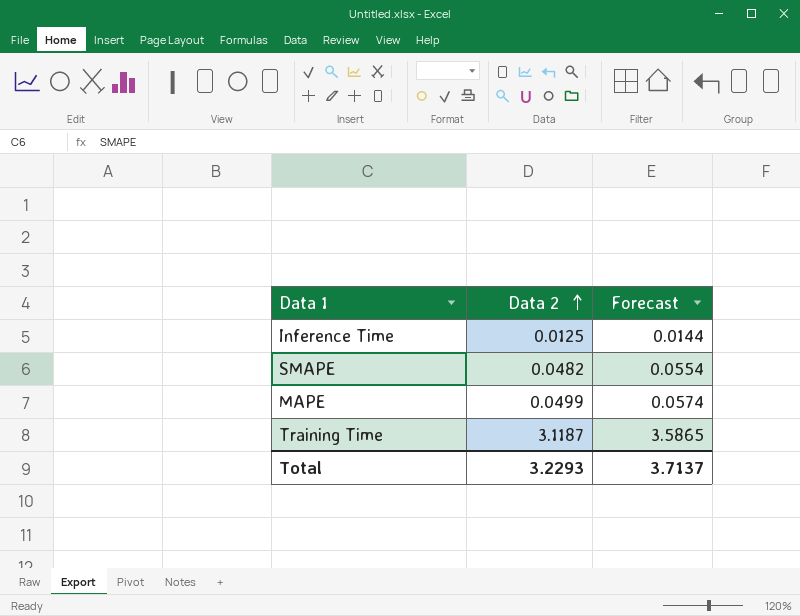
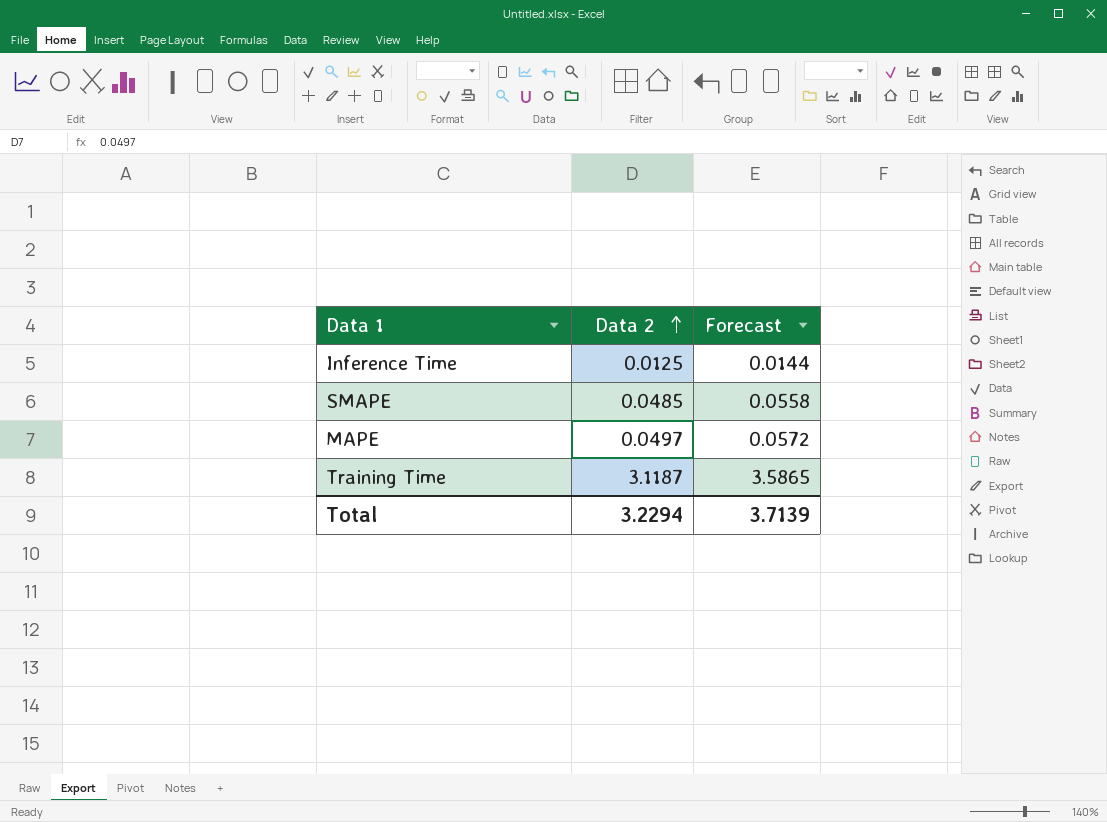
SMAPE | Data 2: 0.0482 -> 0.0485
SMAPE | Forecast: 0.0554 -> 0.0558
MAPE | Data 2: 0.0499 -> 0.0497
MAPE | Forecast: 0.0574 -> 0.0572
Total | Data 2: 3.2293 -> 3.2294
Total | Forecast: 3.7137 -> 3.7139

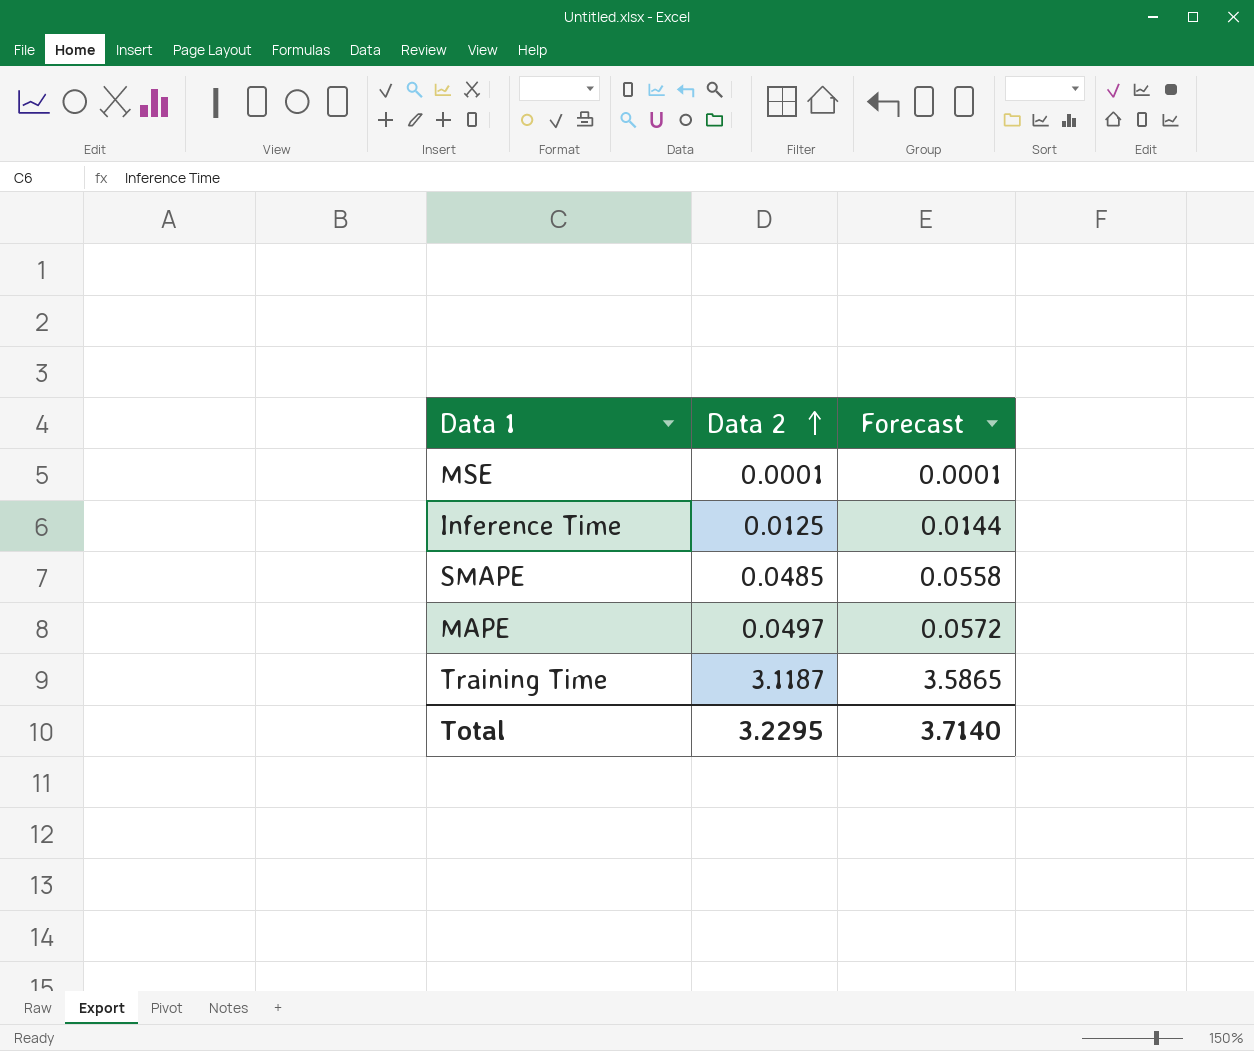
row MSE: none -> 0.0001 | 0.0001
Total | Data 2: 3.2294 -> 3.2295
Total | Forecast: 3.7139 -> 3.7140

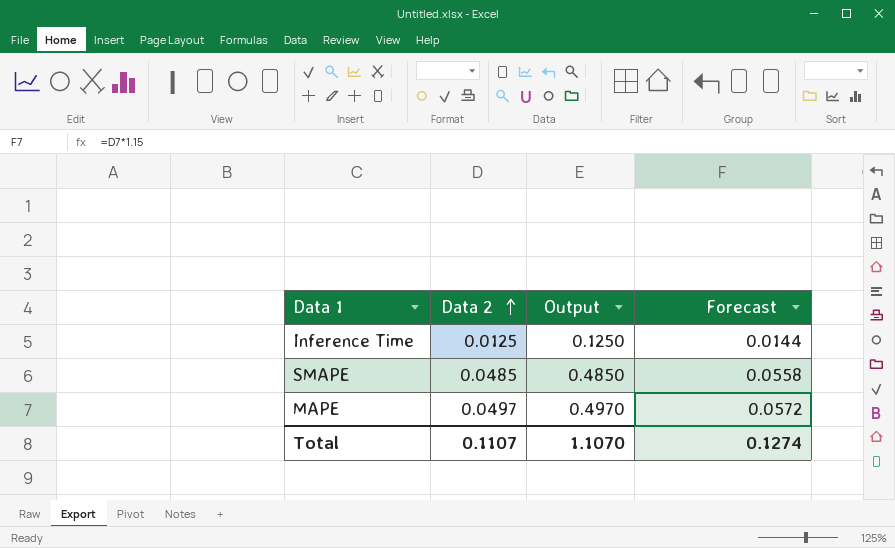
column Output | formula: none -> [Data 2] * 10
row MSE: 0.0001 | 0.0001 -> none
row Training Time: 3.1187 | 3.5865 -> none
Total | Data 2: 3.2295 -> 0.1107
Total | Forecast: 3.7140 -> 0.1274

